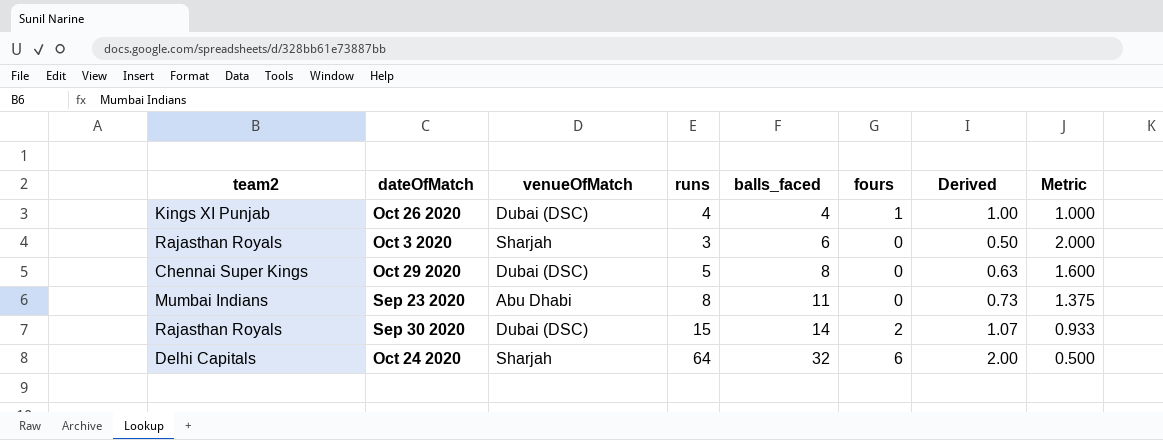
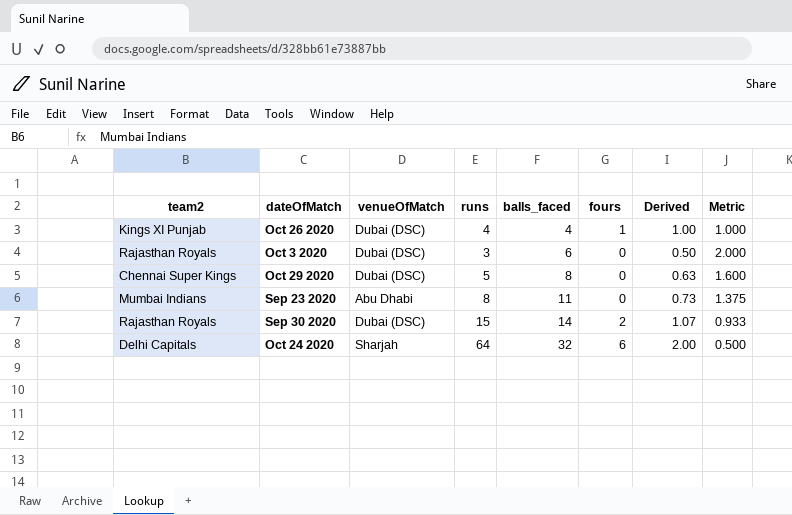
Oct 3 2020 | venueOfMatch: Sharjah -> Dubai (DSC)

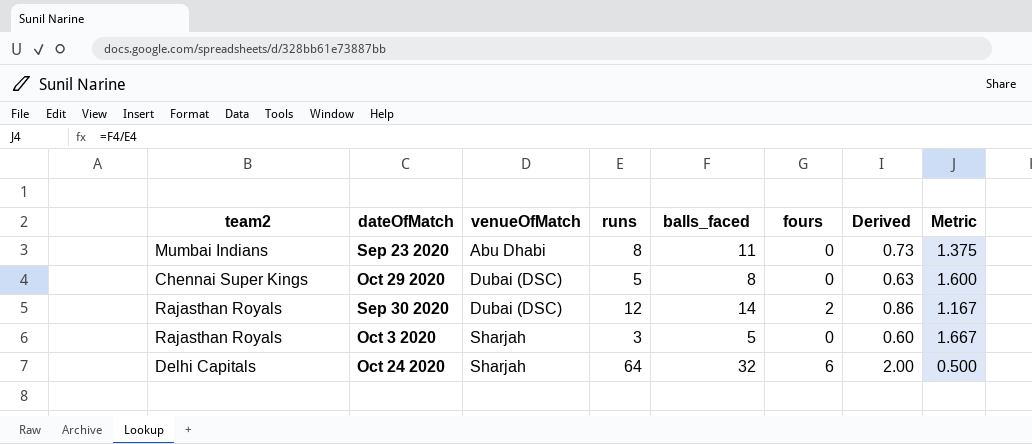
row order: balls_faced ascending -> venueOfMatch ascending
row Oct 26 2020: Kings XI Punjab | Dubai (DSC) | 4 | 4 | 1 | 1.00 | 1.000 -> none
Sep 30 2020 | runs: 15 -> 12
Sep 30 2020 | Derived: 1.07 -> 0.86
Sep 30 2020 | Metric: 0.933 -> 1.167
Oct 3 2020 | venueOfMatch: Dubai (DSC) -> Sharjah
Oct 3 2020 | balls_faced: 6 -> 5
Oct 3 2020 | Derived: 0.50 -> 0.60
Oct 3 2020 | Metric: 2.000 -> 1.667

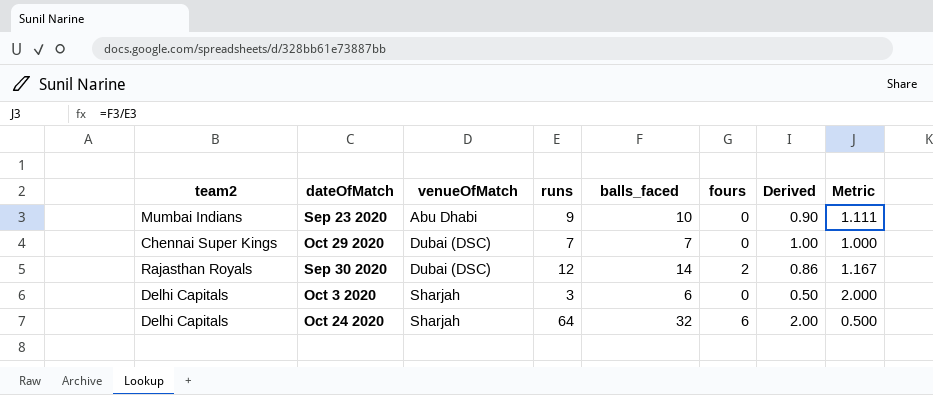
Sep 23 2020 | runs: 8 -> 9
Sep 23 2020 | balls_faced: 11 -> 10
Sep 23 2020 | Derived: 0.73 -> 0.90
Sep 23 2020 | Metric: 1.375 -> 1.111
Oct 29 2020 | runs: 5 -> 7
Oct 29 2020 | balls_faced: 8 -> 7
Oct 29 2020 | Derived: 0.63 -> 1.00
Oct 29 2020 | Metric: 1.600 -> 1.000
Oct 3 2020 | team2: Rajasthan Royals -> Delhi Capitals
Oct 3 2020 | balls_faced: 5 -> 6
Oct 3 2020 | Derived: 0.60 -> 0.50
Oct 3 2020 | Metric: 1.667 -> 2.000

